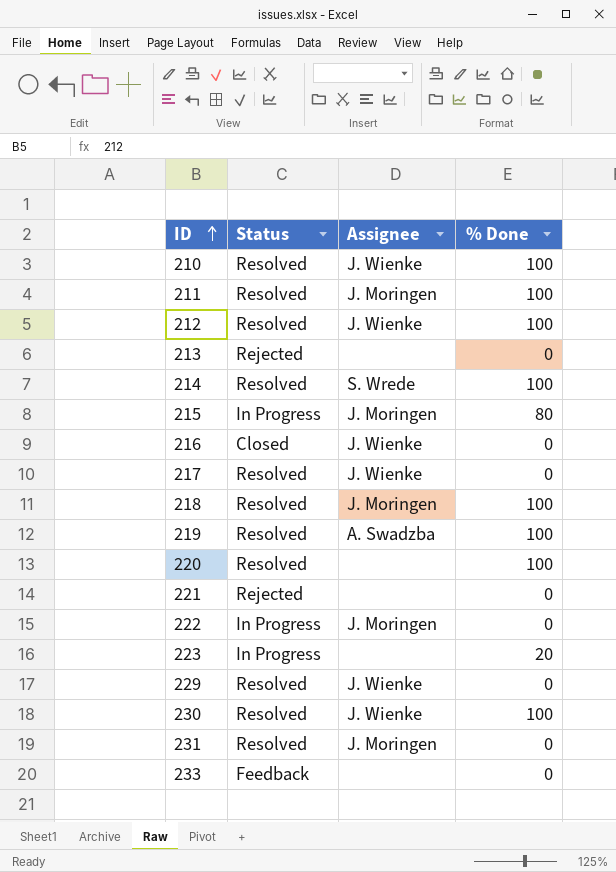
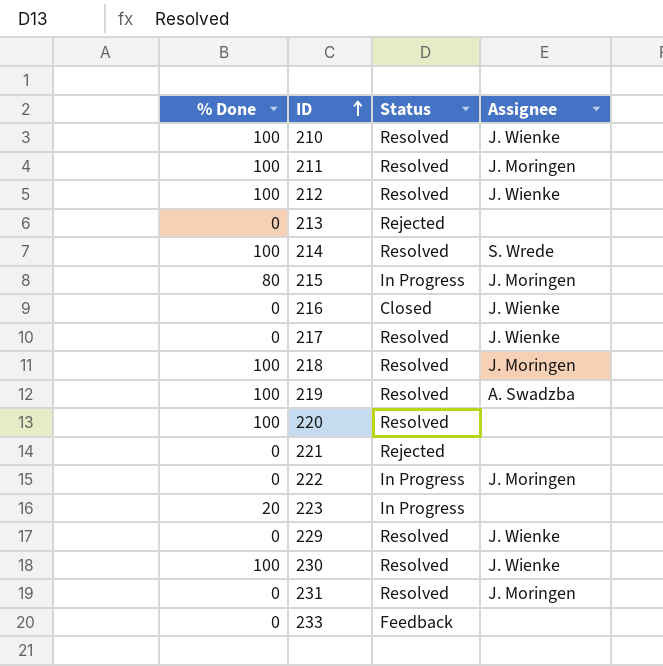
column % Done | position: 4 -> 1

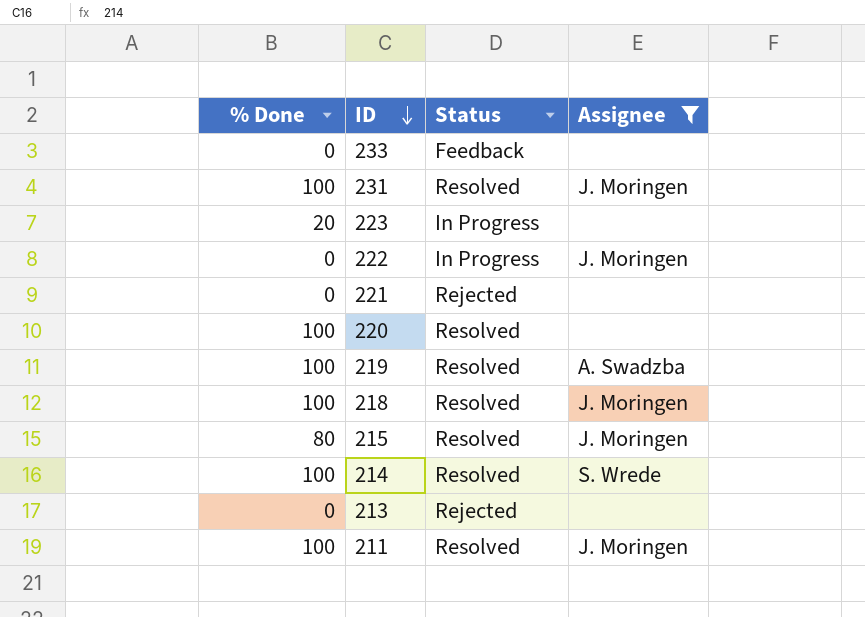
filter: none -> Assignee != J. Wienke
row order: ID ascending -> ID descending
231 | % Done: 0 -> 100
215 | Status: In Progress -> Resolved

